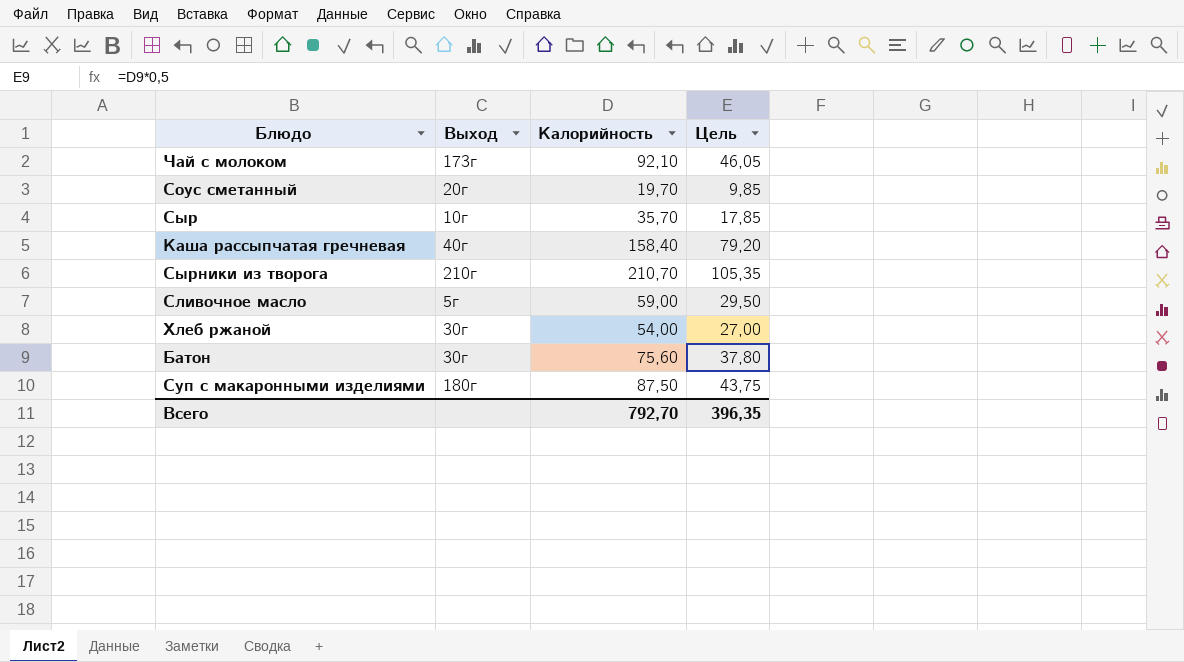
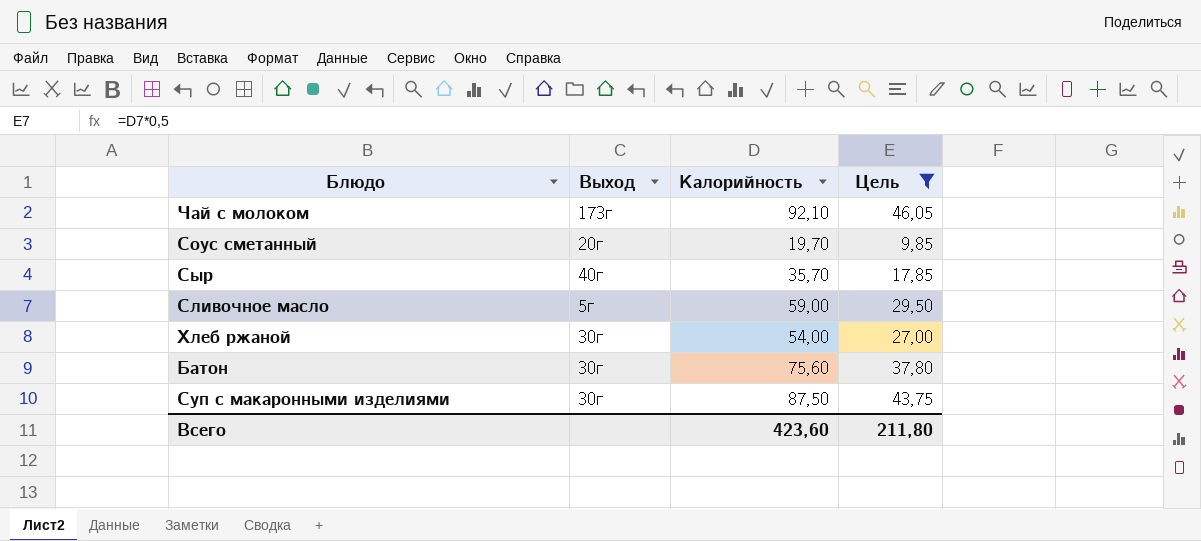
filter: none -> Цель <= 46,05
Сыр | Выход: 10г -> 40г
Суп с макаронными изделиями | Выход: 180г -> 30г
Всего | Калорийность: 792,70 -> 423,60
Всего | Цель: 396,35 -> 211,80

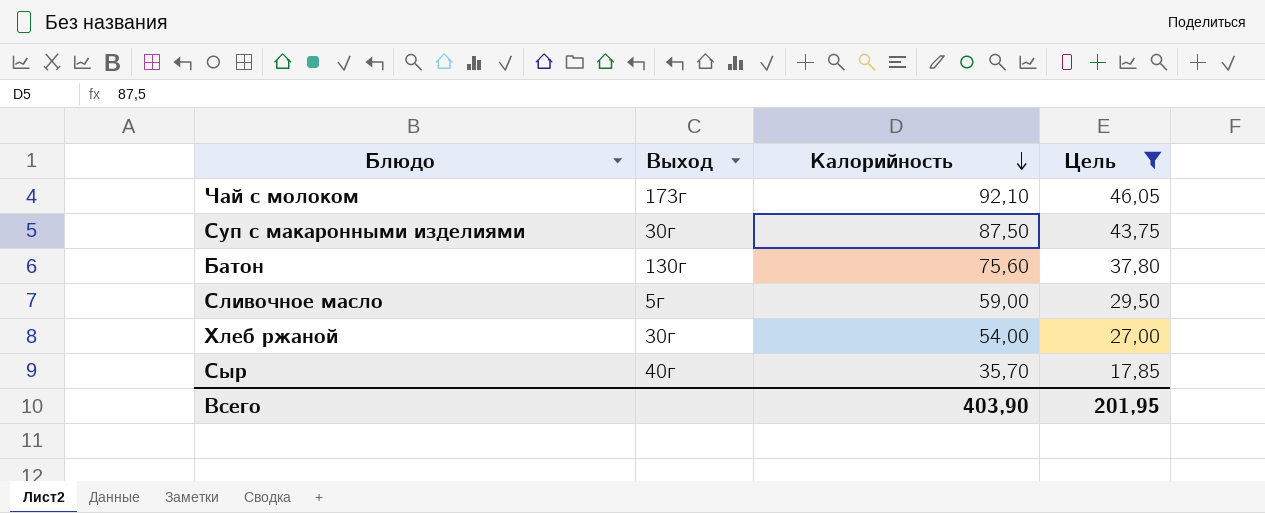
row order: none -> Калорийность descending
row Соус сметанный: 20г | 19,70 | 9,85 -> none
Батон | Выход: 30г -> 130г
Всего | Калорийность: 423,60 -> 403,90
Всего | Цель: 211,80 -> 201,95

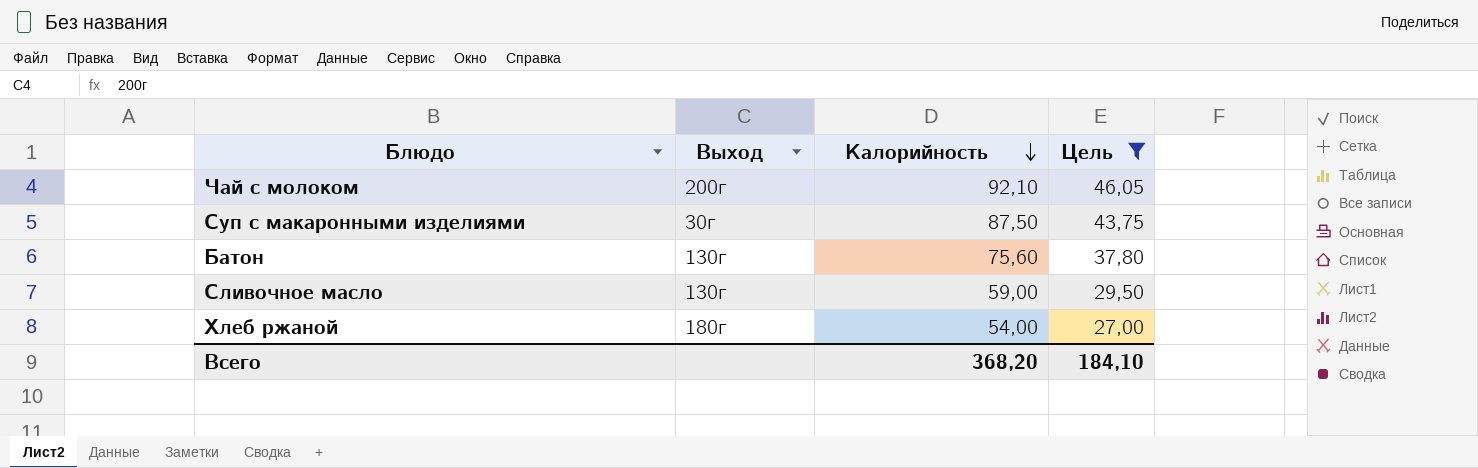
row Сыр: 40г | 35,70 | 17,85 -> none
Чай с молоком | Выход: 173г -> 200г
Сливочное масло | Выход: 5г -> 130г
Хлеб ржаной | Выход: 30г -> 180г
Всего | Калорийность: 403,90 -> 368,20
Всего | Цель: 201,95 -> 184,10

